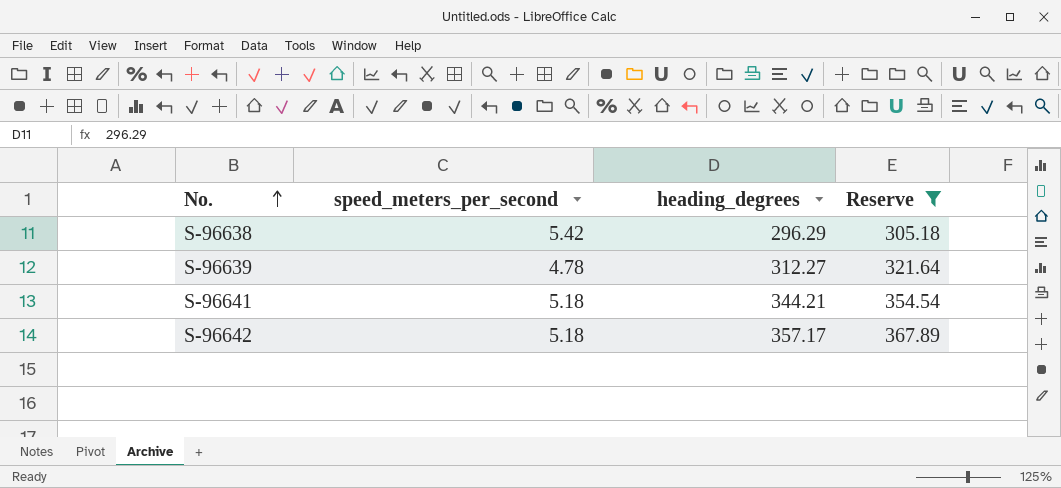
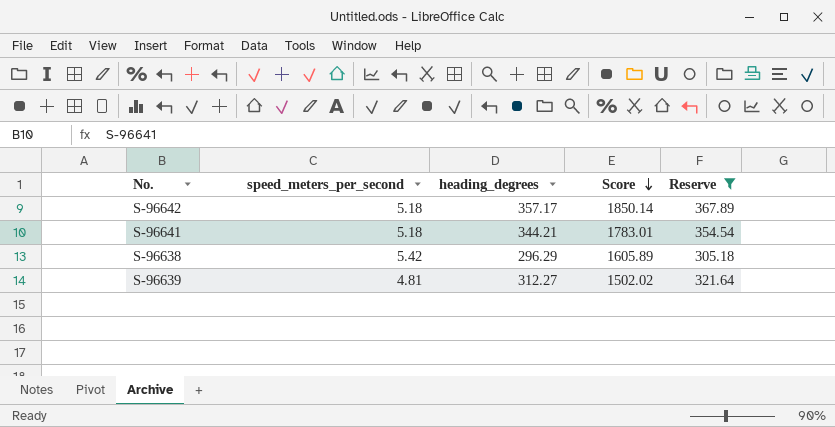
row order: No. ascending -> Score descending
column Score | formula: none -> [speed_meters_per_second] * [heading_degrees]
S-96639 | speed_meters_per_second: 4.78 -> 4.81

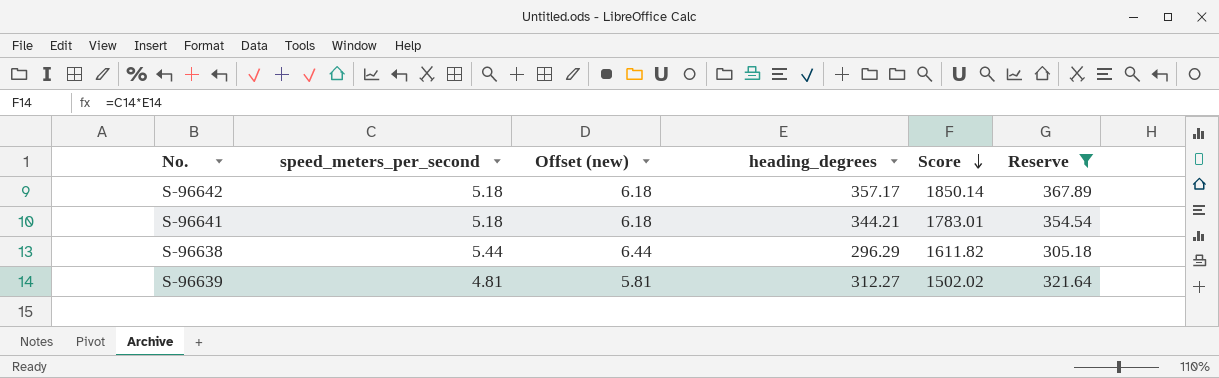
column Offset (new) | formula: none -> [speed_meters_per_second] + 1
S-96638 | speed_meters_per_second: 5.42 -> 5.44
S-96638 | Score: 1605.89 -> 1611.82

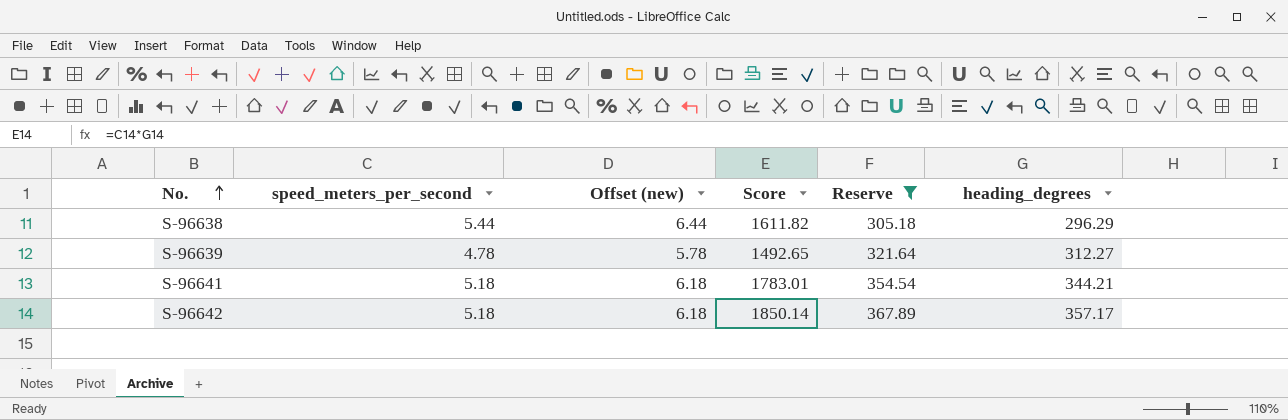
row order: Score descending -> No. ascending
column heading_degrees | position: 4 -> 6
S-96639 | speed_meters_per_second: 4.81 -> 4.78
S-96639 | Offset (new): 5.81 -> 5.78
S-96639 | Score: 1502.02 -> 1492.65

